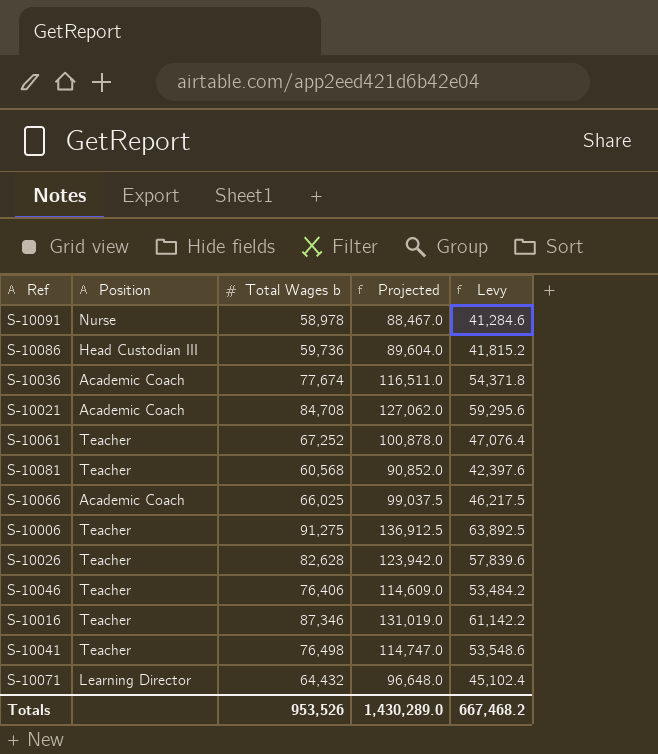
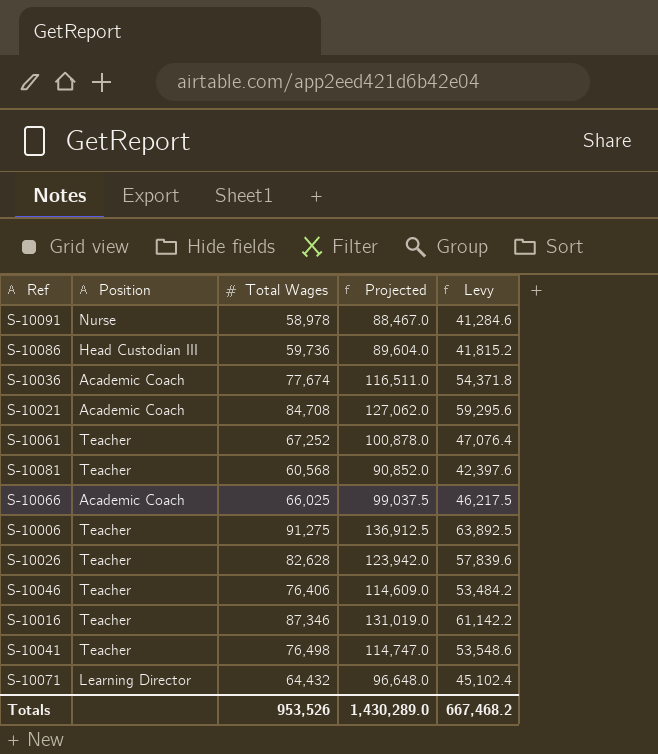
column name: Total Wages b -> Total Wages

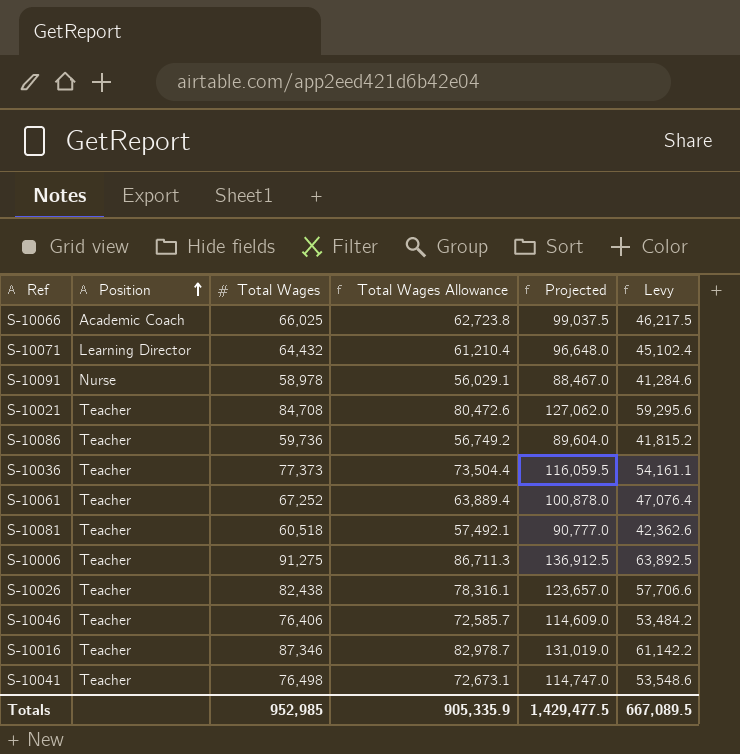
row order: none -> Position ascending
column Total Wages Allowance | formula: none -> [Total Wages] * 0.95
S-10021 | Position: Academic Coach -> Teacher
S-10086 | Position: Head Custodian III -> Teacher
S-10036 | Position: Academic Coach -> Teacher
S-10036 | Total Wages: 77,674 -> 77,373
S-10036 | Projected: 116,511.0 -> 116,059.5
S-10036 | Levy: 54,371.8 -> 54,161.1
S-10081 | Total Wages: 60,568 -> 60,518
S-10081 | Projected: 90,852.0 -> 90,777.0
S-10081 | Levy: 42,397.6 -> 42,362.6
S-10026 | Total Wages: 82,628 -> 82,438
S-10026 | Projected: 123,942.0 -> 123,657.0
S-10026 | Levy: 57,839.6 -> 57,706.6
Totals | Total Wages: 953,526 -> 952,985
Totals | Projected: 1,430,289.0 -> 1,429,477.5
Totals | Levy: 667,468.2 -> 667,089.5

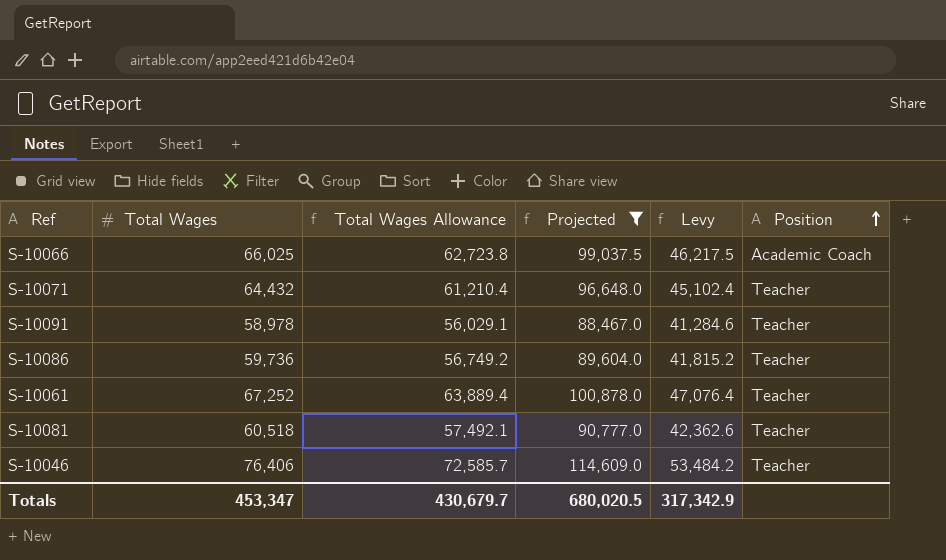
filter: none -> Projected <= 114,609.0
column Position | position: 2 -> 6
S-10071 | Position: Learning Director -> Teacher
S-10091 | Position: Nurse -> Teacher
Totals | Total Wages: 952,985 -> 453,347
Totals | Total Wages Allowance: 905,335.9 -> 430,679.7
Totals | Projected: 1,429,477.5 -> 680,020.5
Totals | Levy: 667,089.5 -> 317,342.9

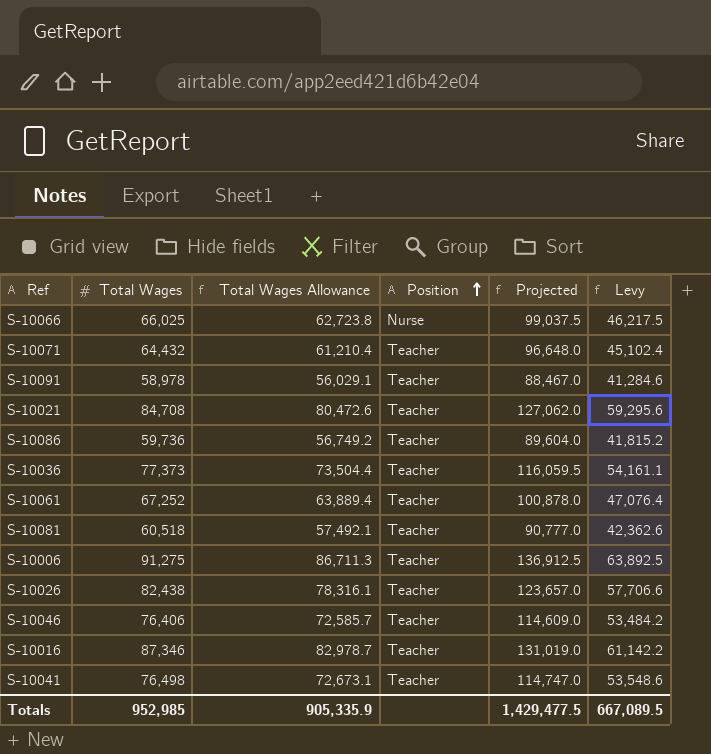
filter: Projected <= 114,609.0 -> none
column Position | position: 6 -> 4
S-10066 | Position: Academic Coach -> Nurse
Totals | Total Wages: 453,347 -> 952,985
Totals | Total Wages Allowance: 430,679.7 -> 905,335.9
Totals | Projected: 680,020.5 -> 1,429,477.5
Totals | Levy: 317,342.9 -> 667,089.5

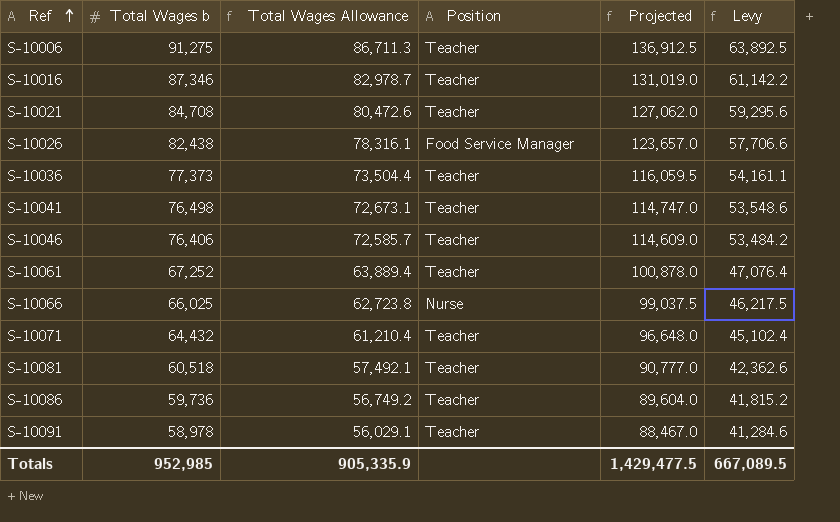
row order: Position ascending -> Ref ascending
column name: Total Wages -> Total Wages b
S-10026 | Position: Teacher -> Food Service Manager

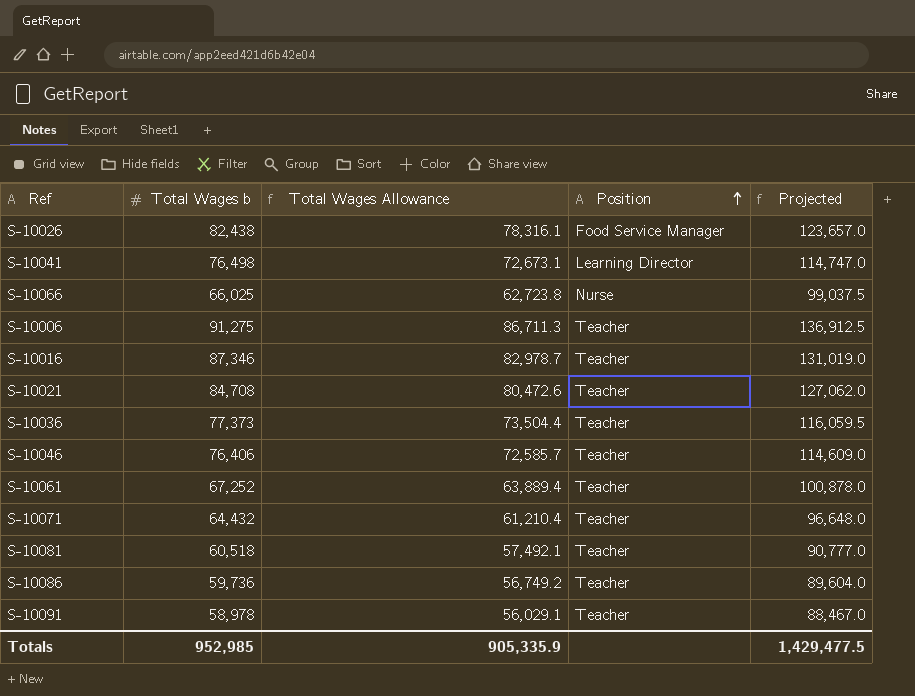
row order: Ref ascending -> Position ascending
column Levy | formula: [Total Wages b] * 0.7 -> none
S-10041 | Position: Teacher -> Learning Director

